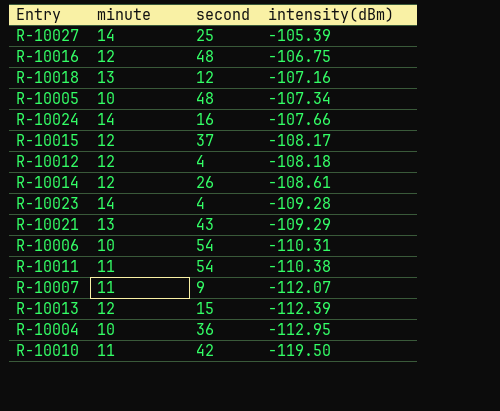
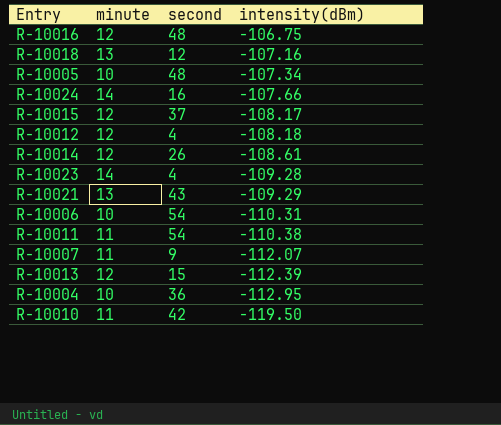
row R-10027: 14 | 25 | -105.39 -> none

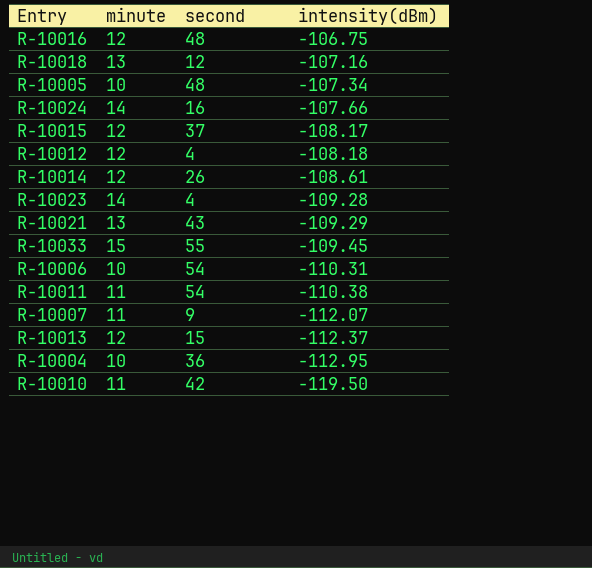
row R-10033: none -> 15 | 55 | -109.45
R-10013 | intensity(dBm): -112.39 -> -112.37

